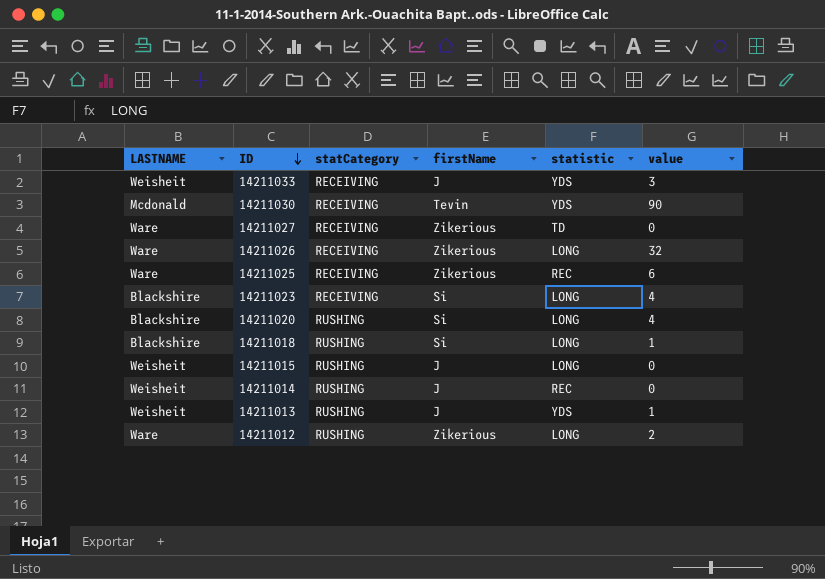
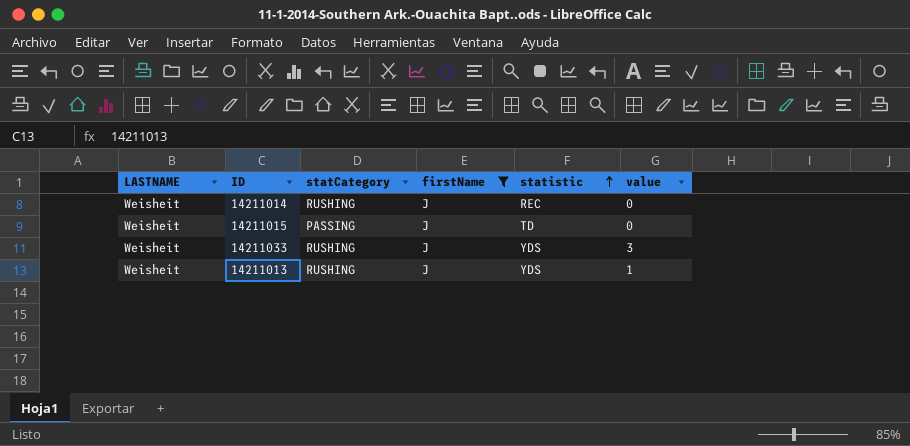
filter: none -> firstName = J
row order: ID descending -> statistic ascending
14211015 | statCategory: RUSHING -> PASSING
14211015 | statistic: LONG -> TD
14211033 | statCategory: RECEIVING -> RUSHING

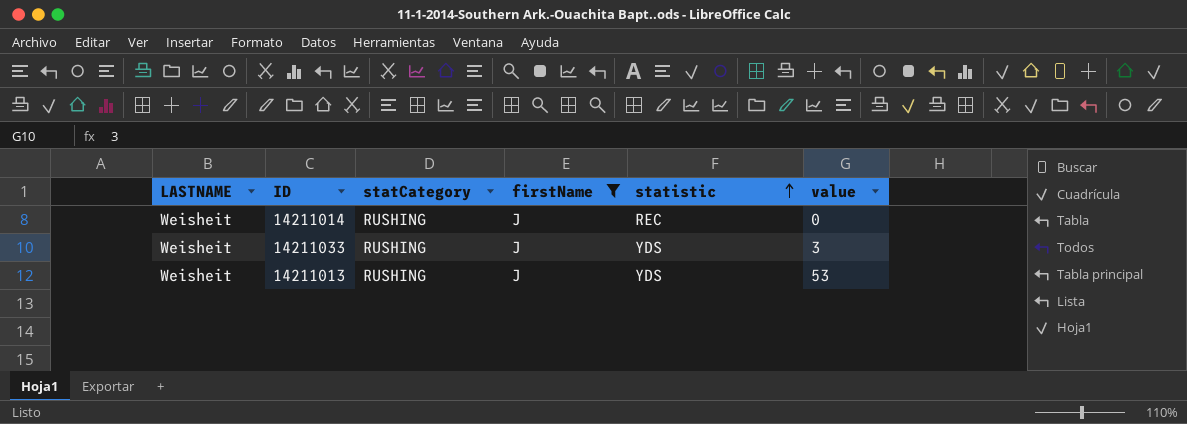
row 14211015: Weisheit | PASSING | J | TD | 0 -> none
14211013 | value: 1 -> 53

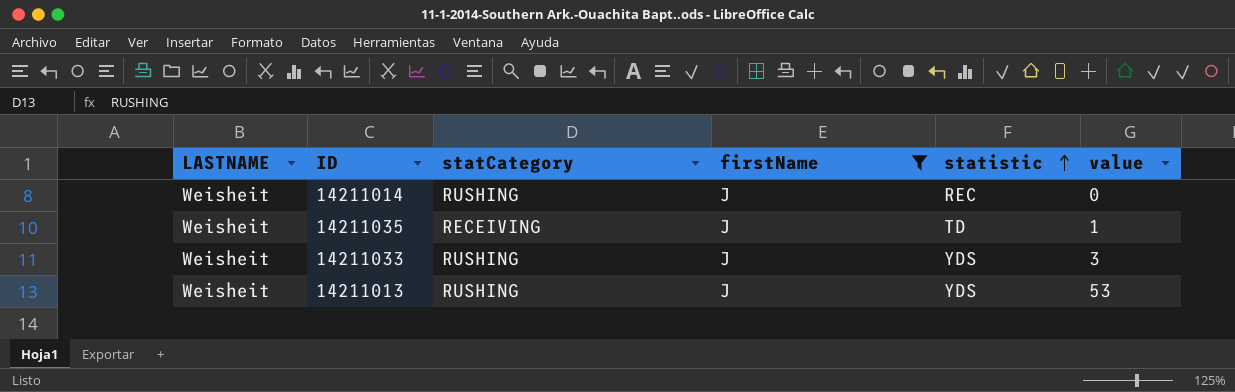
row 14211035: none -> Weisheit | RECEIVING | J | TD | 1

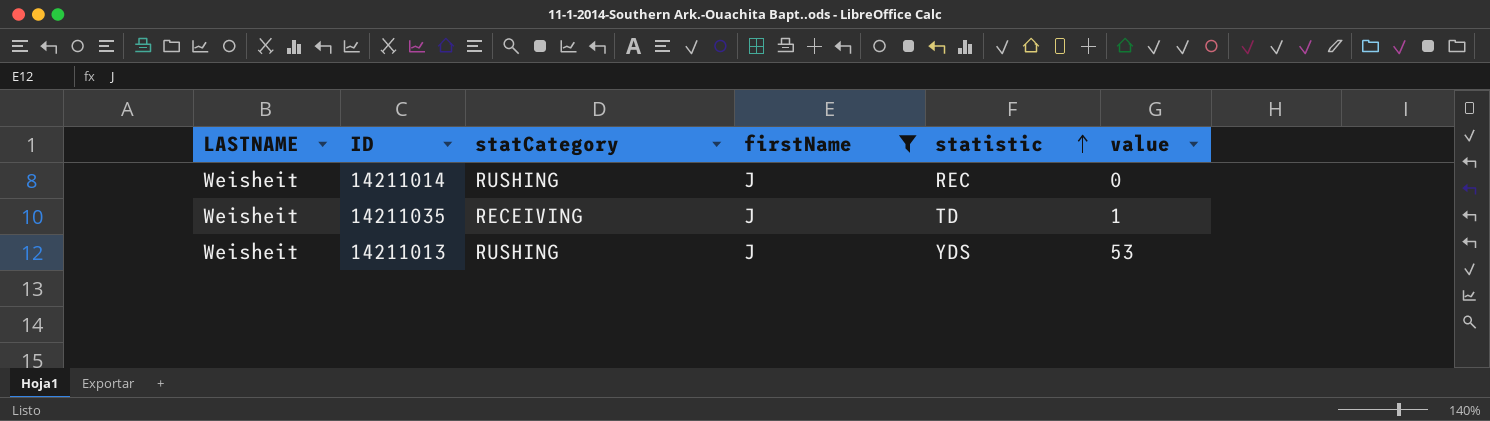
row 14211033: Weisheit | RUSHING | J | YDS | 3 -> none

